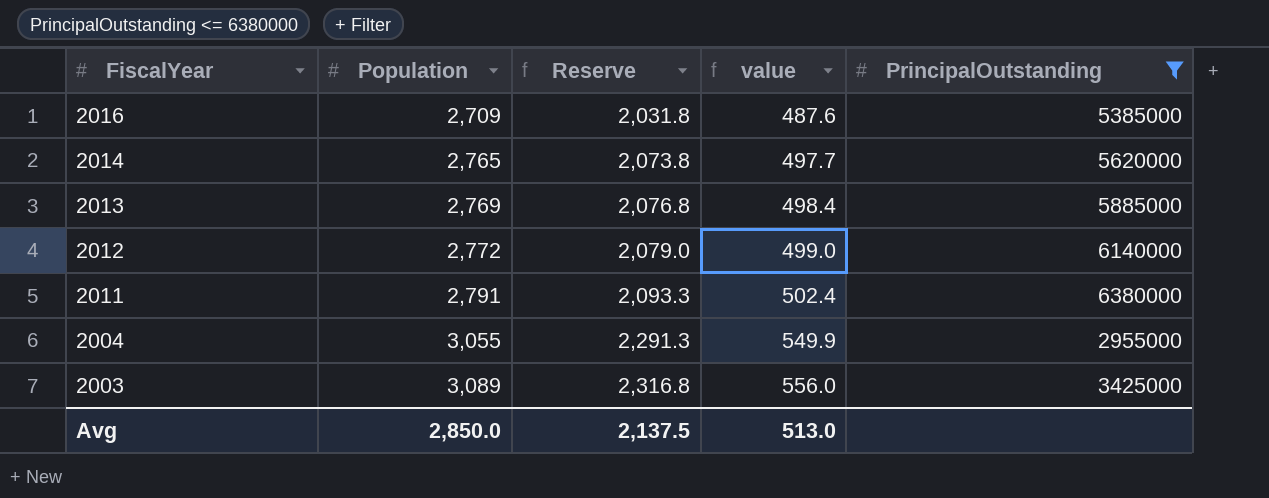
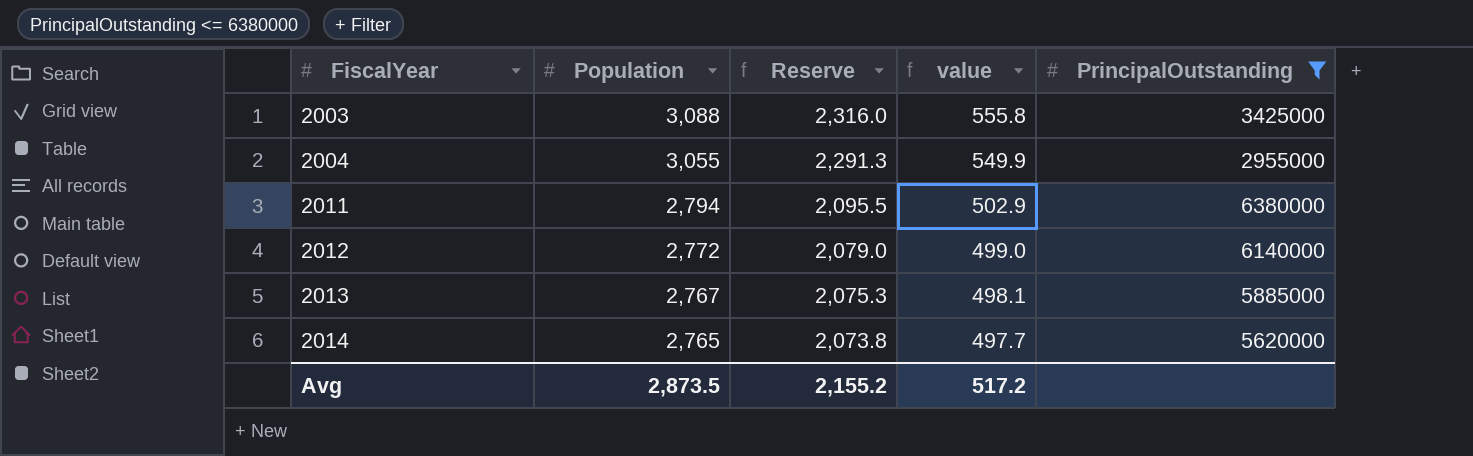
row order: FiscalYear descending -> FiscalYear ascending
row 2016: 2,709 | 2,031.8 | 487.6 | 5385000 -> none
2003 | Population: 3,089 -> 3,088
2003 | Reserve: 2,316.8 -> 2,316.0
2003 | value: 556.0 -> 555.8
2011 | Population: 2,791 -> 2,794
2011 | Reserve: 2,093.3 -> 2,095.5
2011 | value: 502.4 -> 502.9
2013 | Population: 2,769 -> 2,767
2013 | Reserve: 2,076.8 -> 2,075.3
2013 | value: 498.4 -> 498.1
Avg | Population: 2,850.0 -> 2,873.5
Avg | Reserve: 2,137.5 -> 2,155.2
Avg | value: 513.0 -> 517.2

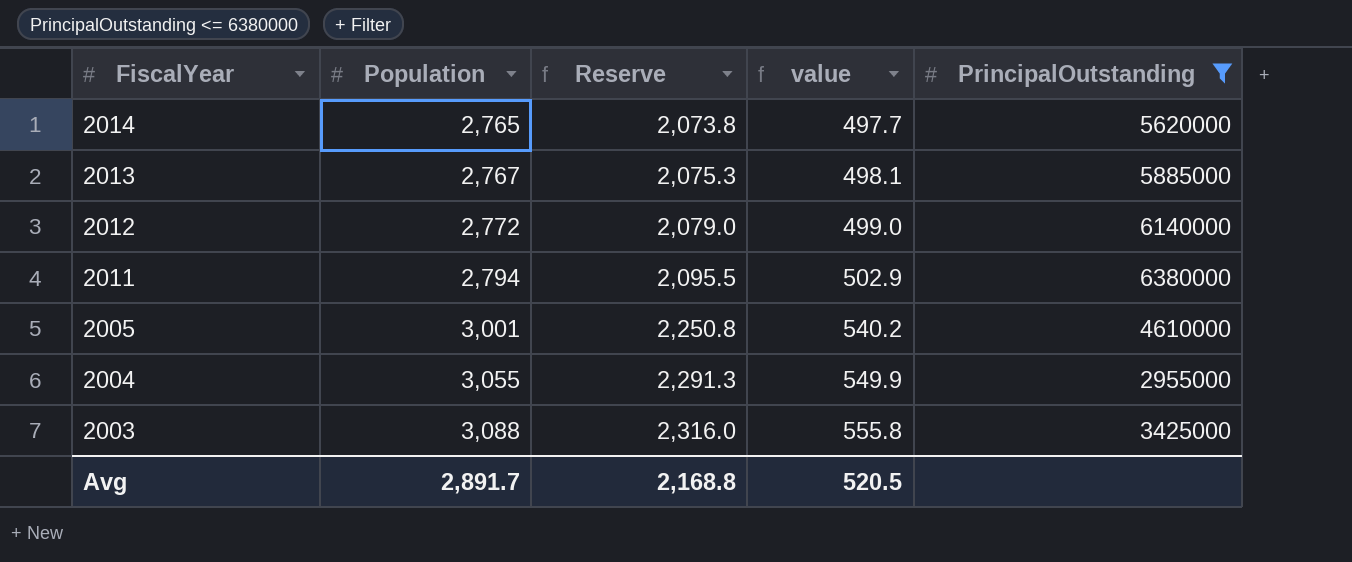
row order: FiscalYear ascending -> FiscalYear descending
row 2005: none -> 3,001 | 2,250.8 | 540.2 | 4610000
Avg | Population: 2,873.5 -> 2,891.7
Avg | Reserve: 2,155.2 -> 2,168.8
Avg | value: 517.2 -> 520.5

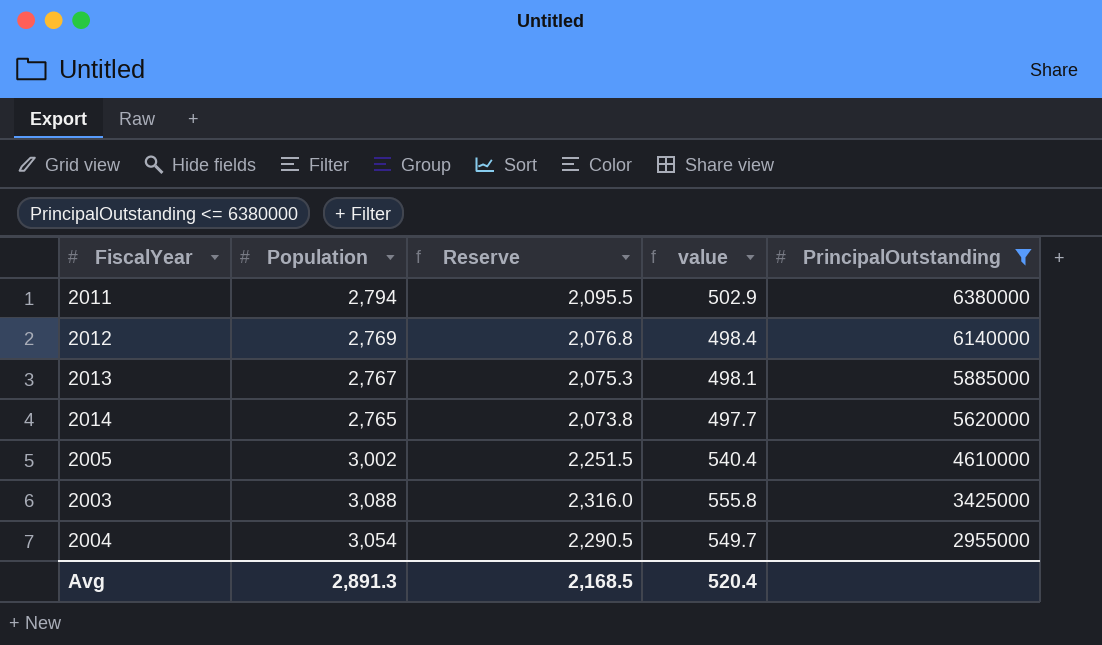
row order: FiscalYear descending -> PrincipalOutstanding descending
2012 | Population: 2,772 -> 2,769
2012 | Reserve: 2,079.0 -> 2,076.8
2012 | value: 499.0 -> 498.4
2005 | Population: 3,001 -> 3,002
2005 | Reserve: 2,250.8 -> 2,251.5
2005 | value: 540.2 -> 540.4
2004 | Population: 3,055 -> 3,054
2004 | Reserve: 2,291.3 -> 2,290.5
2004 | value: 549.9 -> 549.7
Avg | Population: 2,891.7 -> 2,891.3
Avg | Reserve: 2,168.8 -> 2,168.5
Avg | value: 520.5 -> 520.4

